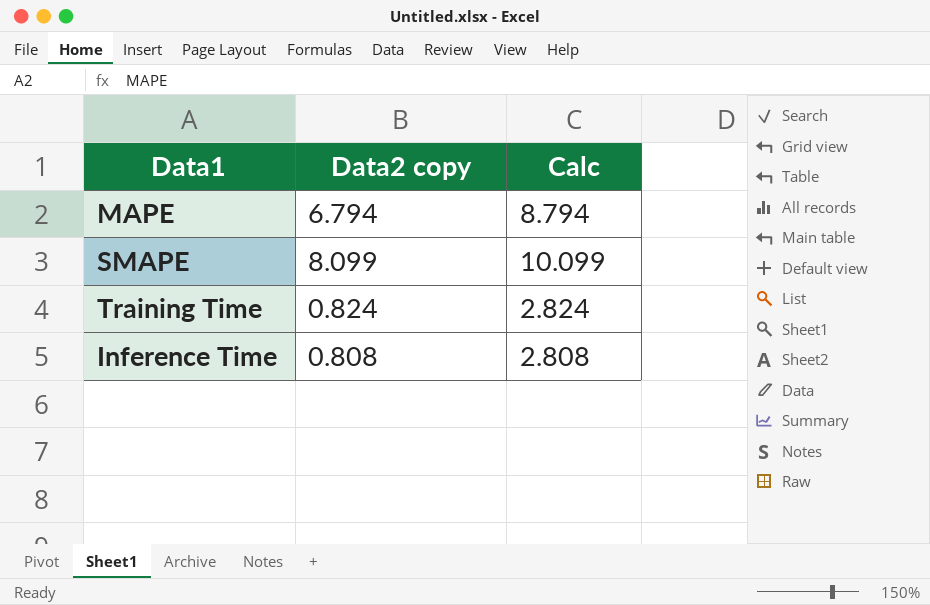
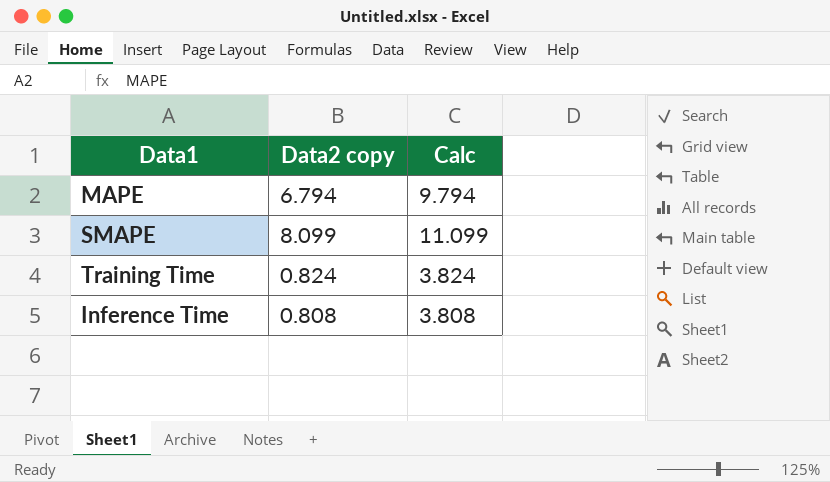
column Calc | formula: [Data2 copy] + 2 -> [Data2 copy] + 3

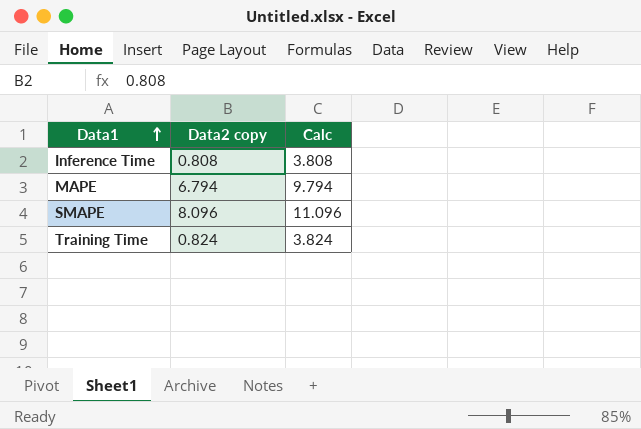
row order: none -> Data1 ascending
SMAPE | Data2 copy: 8.099 -> 8.096
SMAPE | Calc: 11.099 -> 11.096

